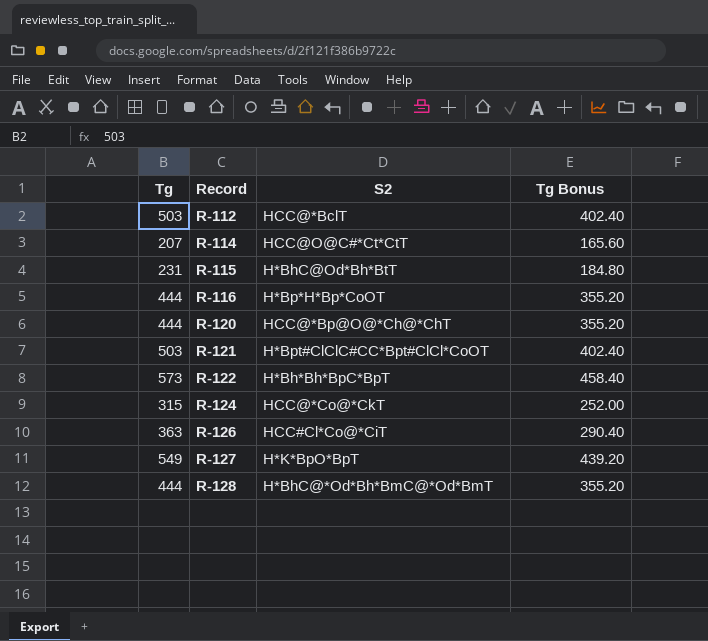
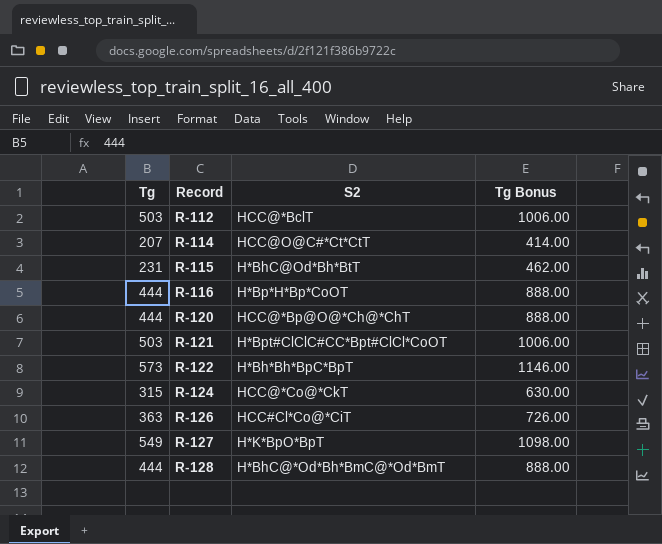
column Tg Bonus | formula: [Tg] * 0.8 -> [Tg] * 2

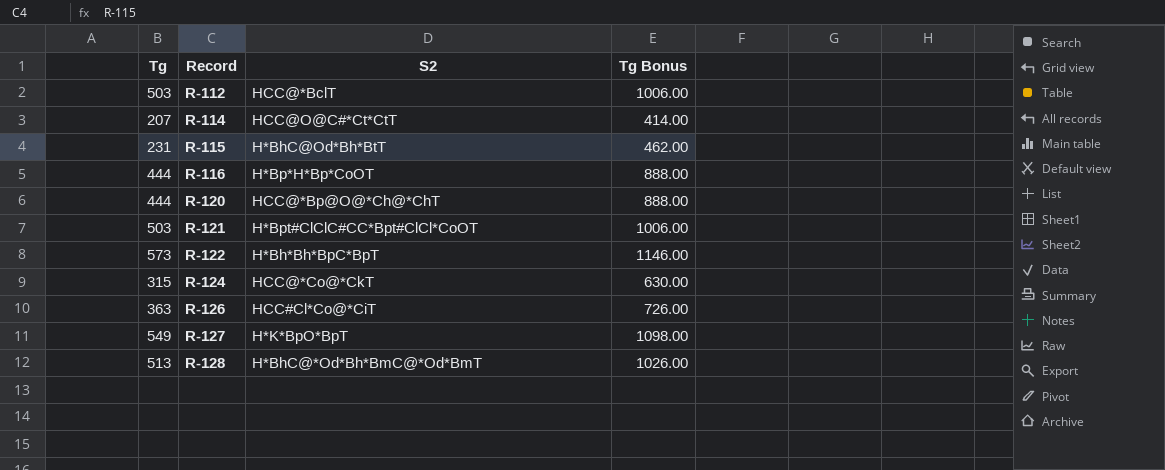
R-128 | Tg: 444 -> 513
R-128 | Tg Bonus: 888.00 -> 1026.00

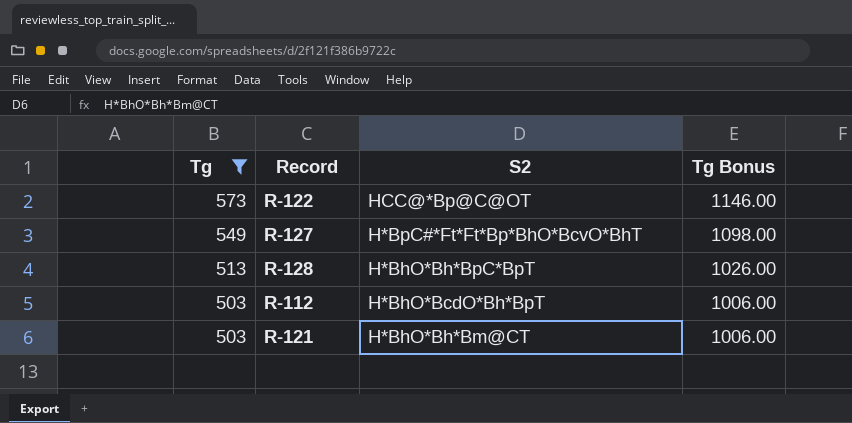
filter: none -> Tg >= 503
row order: Record ascending -> Tg descending
R-122 | S2: H*Bh*Bh*BpC*BpT -> HCC@*Bp@C@OT
R-127 | S2: H*K*BpO*BpT -> H*BpC#*Ft*Ft*Bp*BhO*BcvO*BhT
R-128 | S2: H*BhC@*Od*Bh*BmC@*Od*BmT -> H*BhO*Bh*BpC*BpT
R-112 | S2: HCC@*BclT -> H*BhO*BcdO*Bh*BpT
R-121 | S2: H*Bpt#ClClC#CC*Bpt#ClCl*CoOT -> H*BhO*Bh*Bm@CT

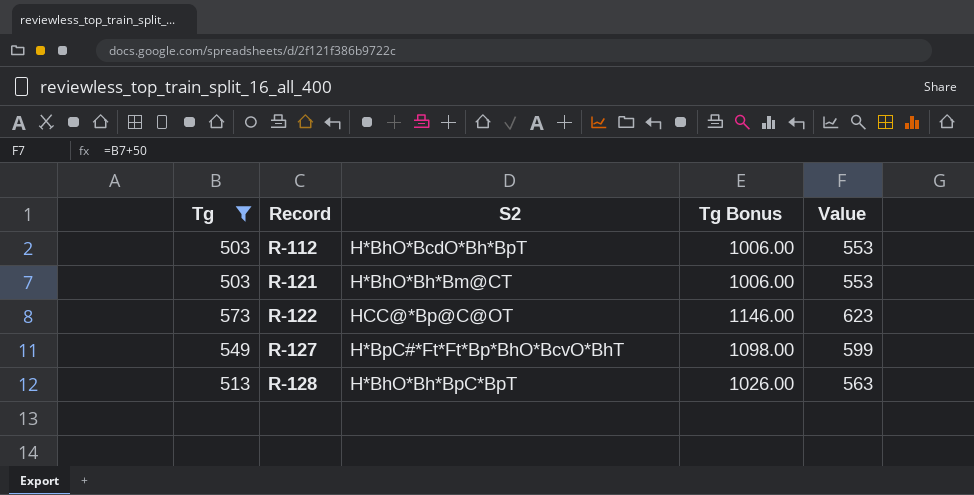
row order: Tg descending -> Record ascending
column Value | formula: none -> [Tg] + 50

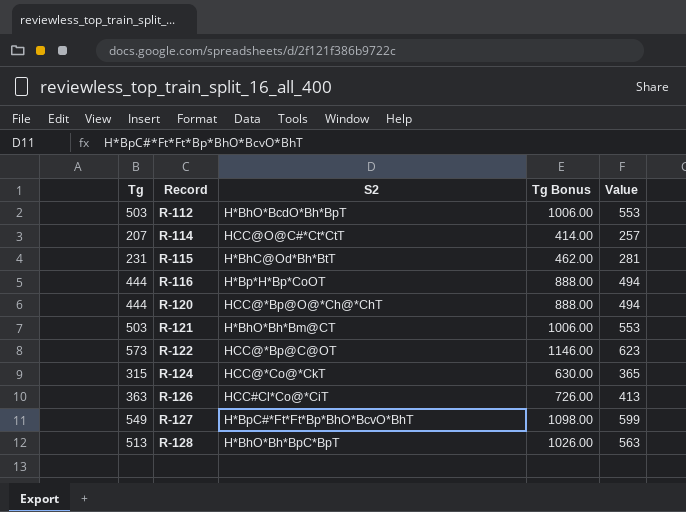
filter: Tg >= 503 -> none

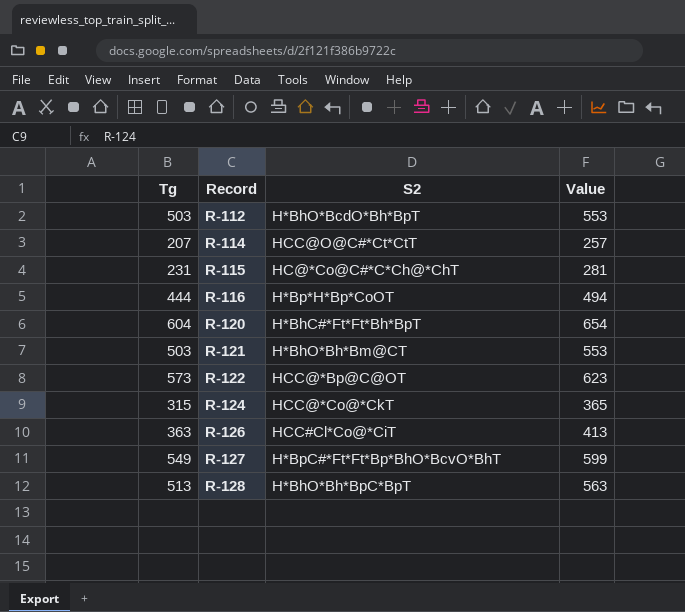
column Tg Bonus | formula: [Tg] * 2 -> none
R-115 | S2: H*BhC@Od*Bh*BtT -> HC@*Co@C#*C*Ch@*ChT
R-120 | Tg: 444 -> 604
R-120 | S2: HCC@*Bp@O@*Ch@*ChT -> H*BhC#*Ft*Ft*Bh*BpT
R-120 | Value: 494 -> 654

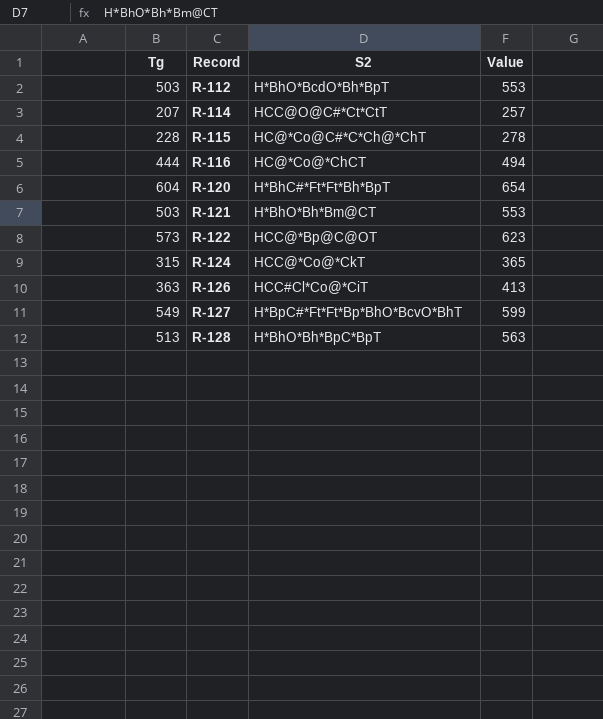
R-115 | Tg: 231 -> 228
R-115 | Value: 281 -> 278
R-116 | S2: H*Bp*H*Bp*CoOT -> HC@*Co@*ChCT

